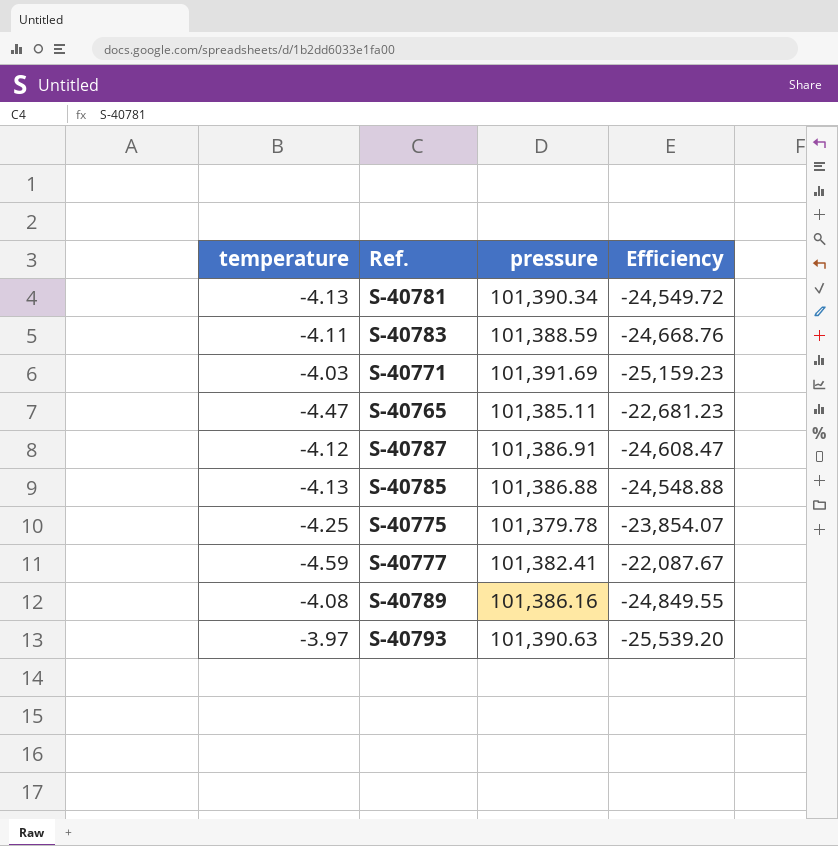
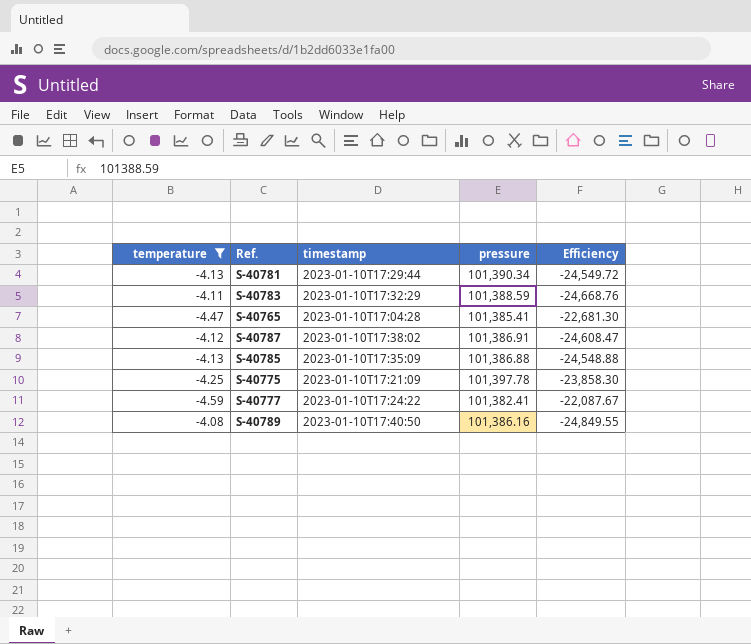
filter: none -> temperature <= -4.08
column timestamp | position: none -> 3
S-40765 | pressure: 101,385.11 -> 101,385.41
S-40765 | Efficiency: -22,681.23 -> -22,681.30
S-40775 | pressure: 101,379.78 -> 101,397.78
S-40775 | Efficiency: -23,854.07 -> -23,858.30

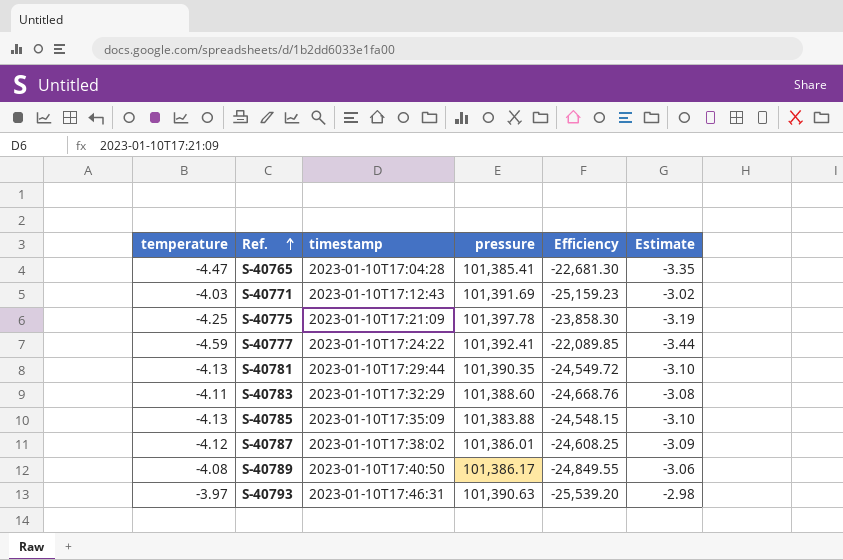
filter: temperature <= -4.08 -> none
row order: none -> Ref. ascending
column Estimate | formula: none -> [temperature] * 0.75
S-40777 | pressure: 101,382.41 -> 101,392.41
S-40777 | Efficiency: -22,087.67 -> -22,089.85
S-40781 | pressure: 101,390.34 -> 101,390.35
S-40783 | pressure: 101,388.59 -> 101,388.60
S-40785 | pressure: 101,386.88 -> 101,383.88
S-40785 | Efficiency: -24,548.88 -> -24,548.15
S-40787 | pressure: 101,386.91 -> 101,386.01
S-40787 | Efficiency: -24,608.47 -> -24,608.25
S-40789 | pressure: 101,386.16 -> 101,386.17

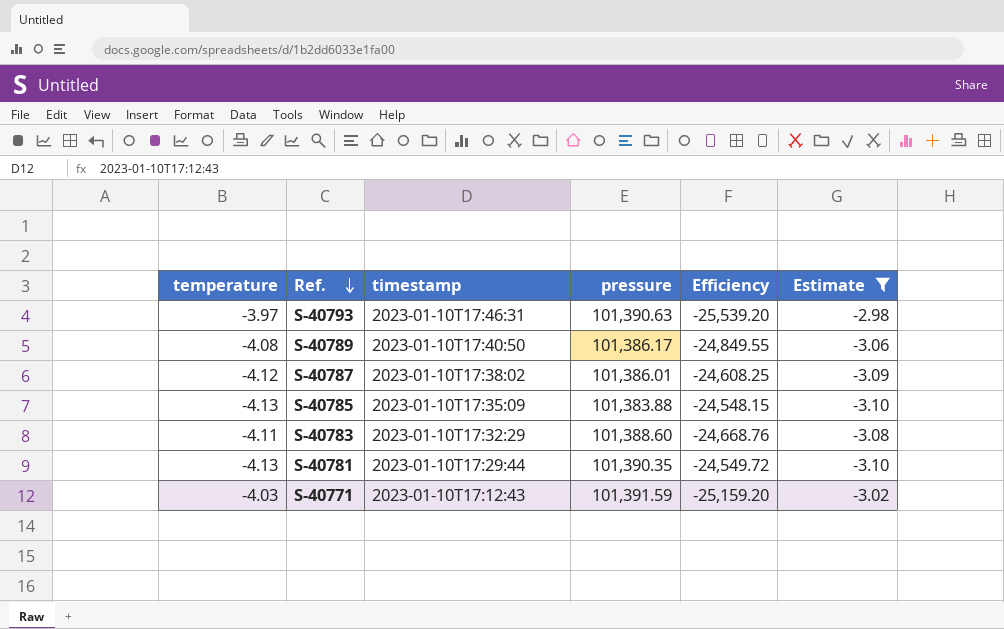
filter: none -> Estimate >= -3.10
row order: Ref. ascending -> Ref. descending
S-40771 | pressure: 101,391.69 -> 101,391.59
S-40771 | Efficiency: -25,159.23 -> -25,159.20

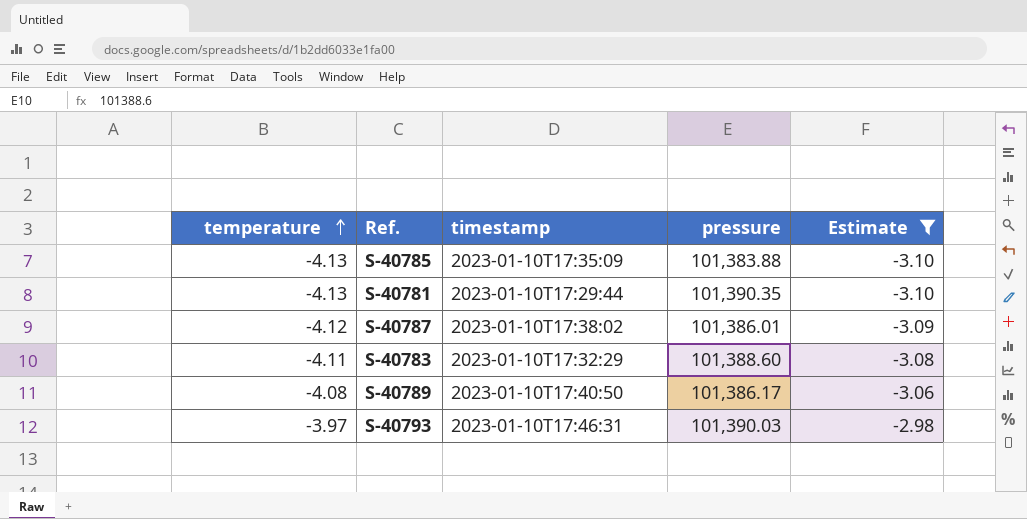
row order: Ref. descending -> temperature ascending
column Efficiency | formula: [pressure] / [temperature] -> none
row S-40771: -4.03 | 2023-01-10T17:12:43 | 101,391.59 | -25,159.20 | -3.02 -> none
S-40793 | pressure: 101,390.63 -> 101,390.03

